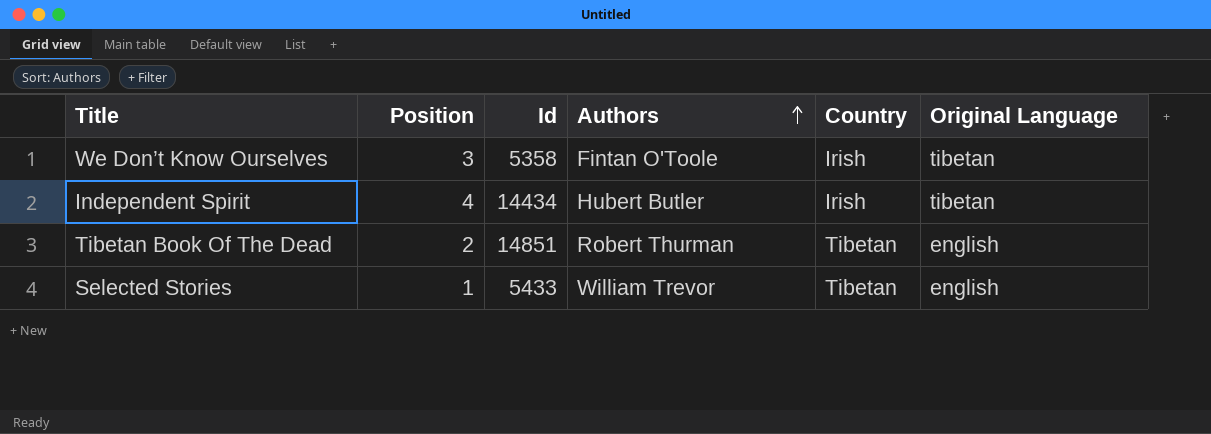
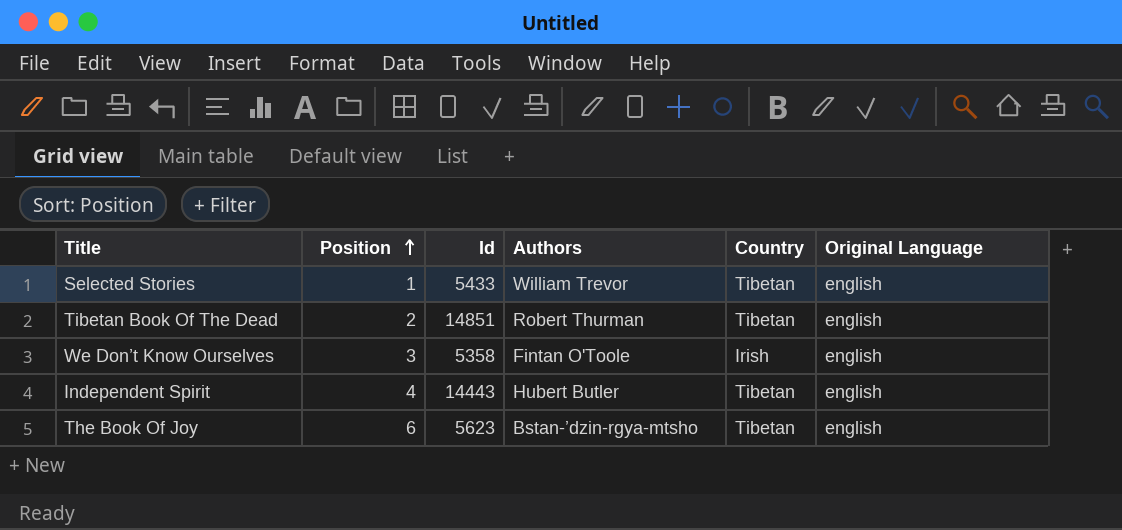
row order: Authors ascending -> Position ascending
We Don’t Know Ourselves | Original Language: tibetan -> english
Independent Spirit | Id: 14434 -> 14443
Independent Spirit | Country: Irish -> Tibetan
Independent Spirit | Original Language: tibetan -> english
row The Book Of Joy: none -> 6 | 5623 | Bstan-ʼdzin-rgya-mtsho | Tibetan | english

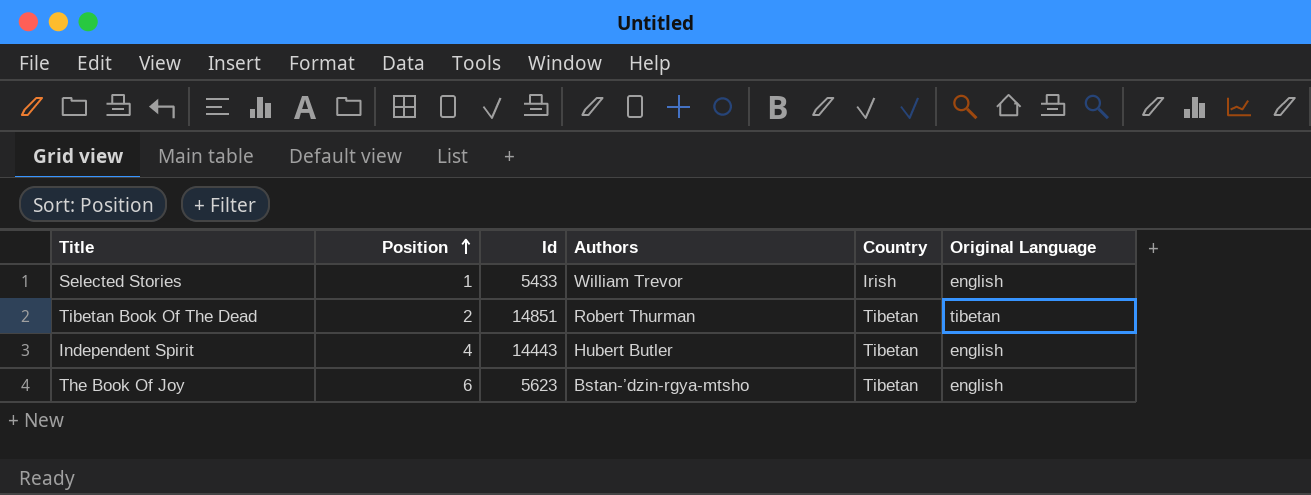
row We Don’t Know Ourselves: 3 | 5358 | Fintan O'Toole | Irish | english -> none
Selected Stories | Country: Tibetan -> Irish
Tibetan Book Of The Dead | Original Language: english -> tibetan

